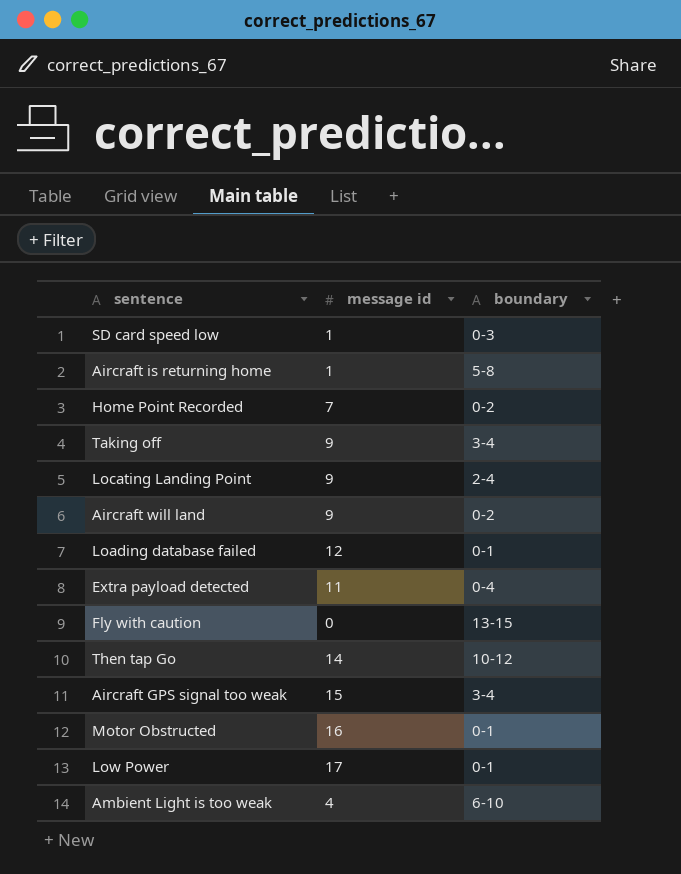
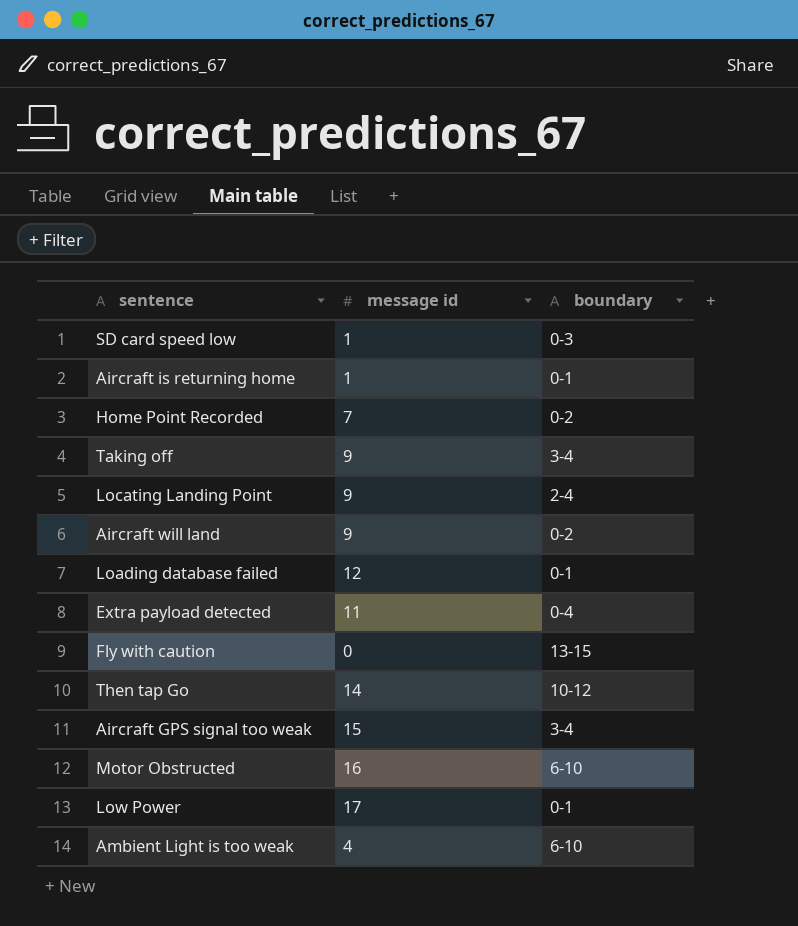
Aircraft is returning home | boundary: 5-8 -> 0-1
Motor Obstructed | boundary: 0-1 -> 6-10

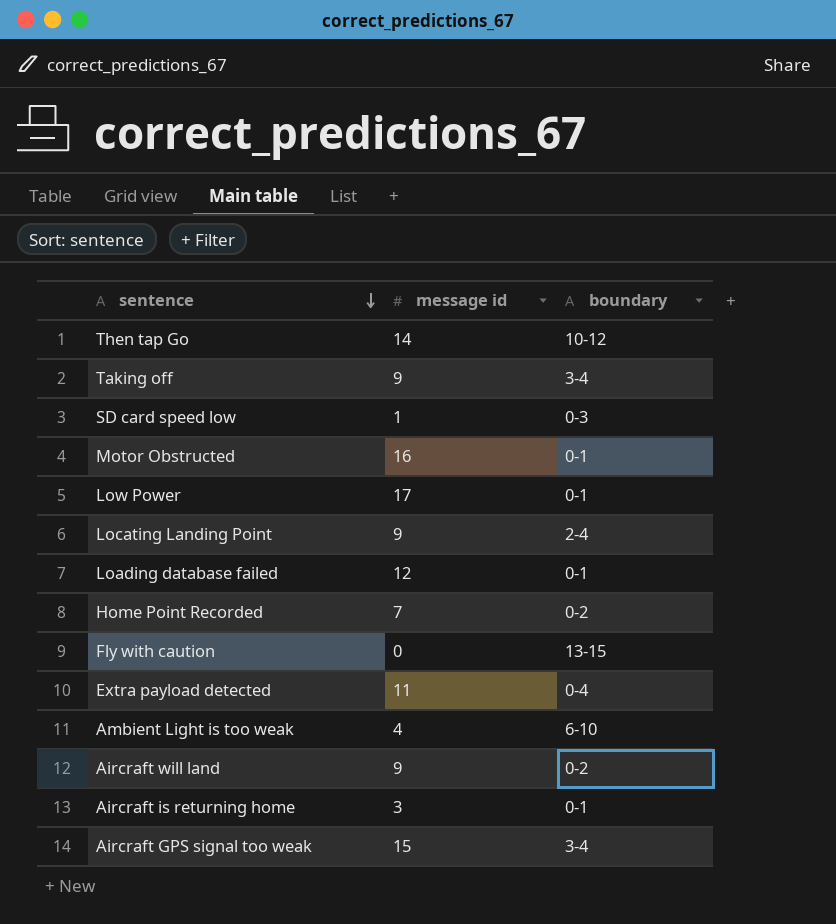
row order: none -> sentence descending
Motor Obstructed | boundary: 6-10 -> 0-1
Aircraft is returning home | message id: 1 -> 3

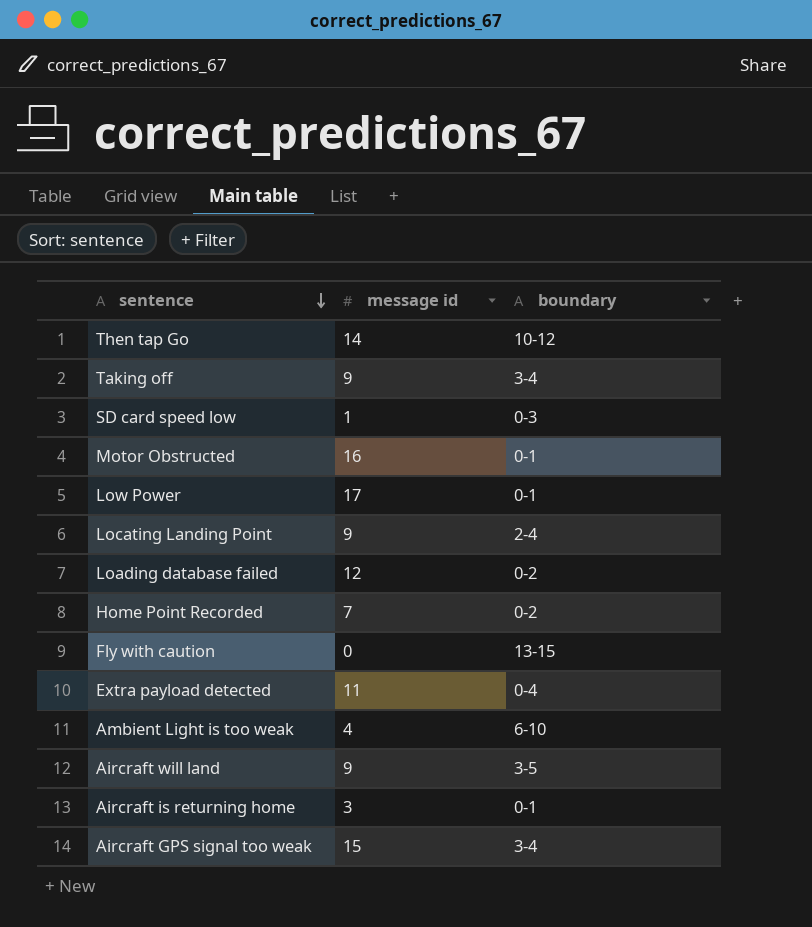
Loading database failed | boundary: 0-1 -> 0-2
Aircraft will land | boundary: 0-2 -> 3-5

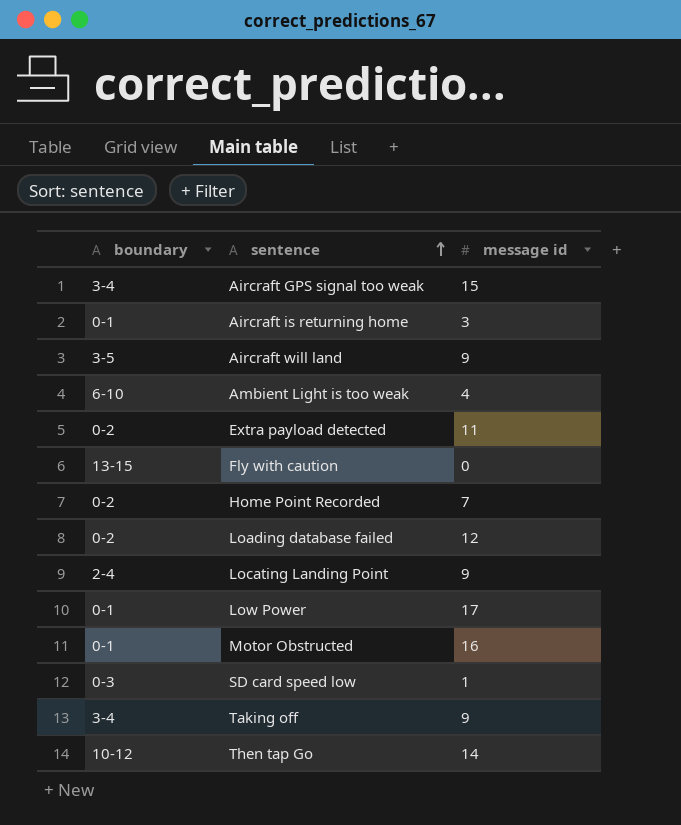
row order: sentence descending -> sentence ascending
column boundary | position: 3 -> 1
Extra payload detected | boundary: 0-4 -> 0-2

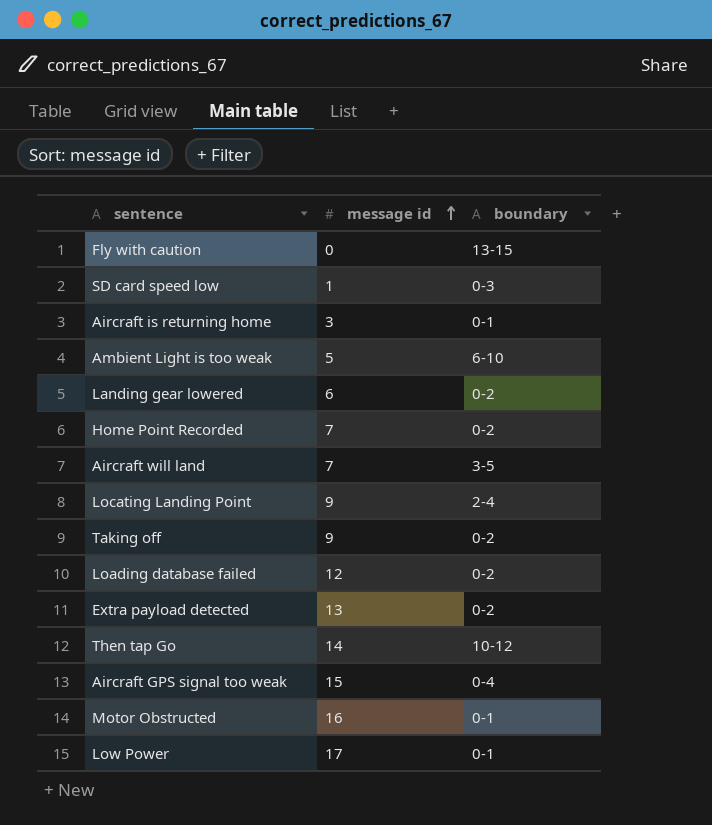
row order: sentence ascending -> message id ascending
column boundary | position: 1 -> 3
Ambient Light is too weak | message id: 4 -> 5
row Landing gear lowered: none -> 6 | 0-2
Aircraft will land | message id: 9 -> 7
Taking off | boundary: 3-4 -> 0-2
Extra payload detected | message id: 11 -> 13
Aircraft GPS signal too weak | boundary: 3-4 -> 0-4

